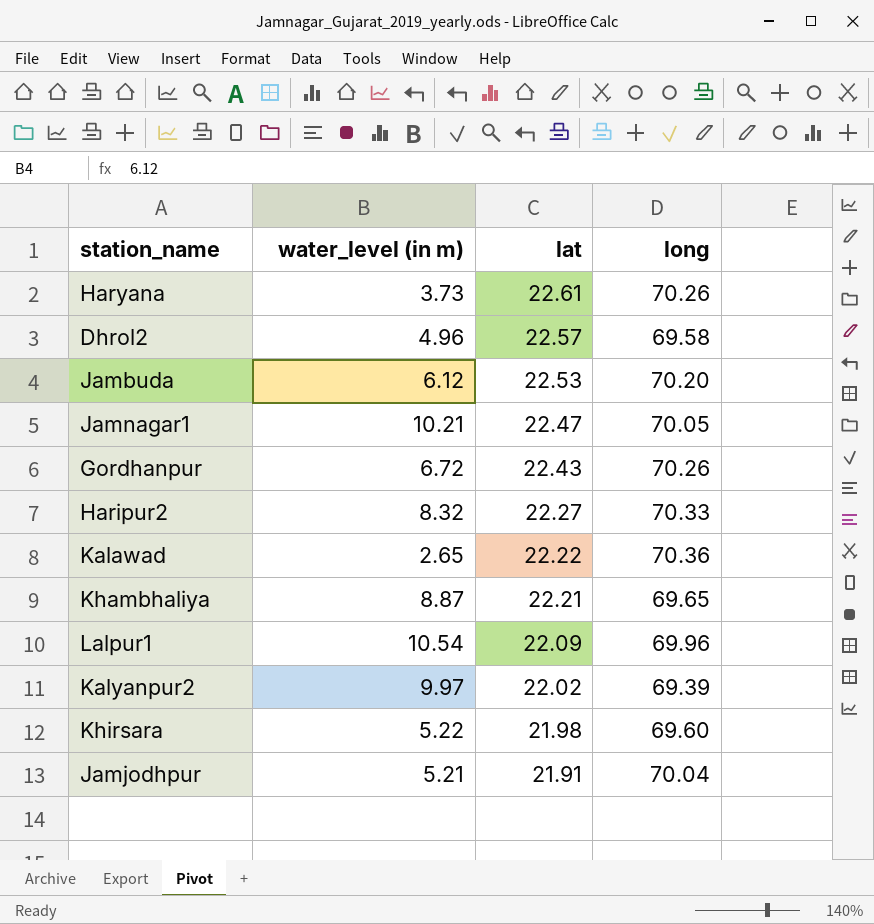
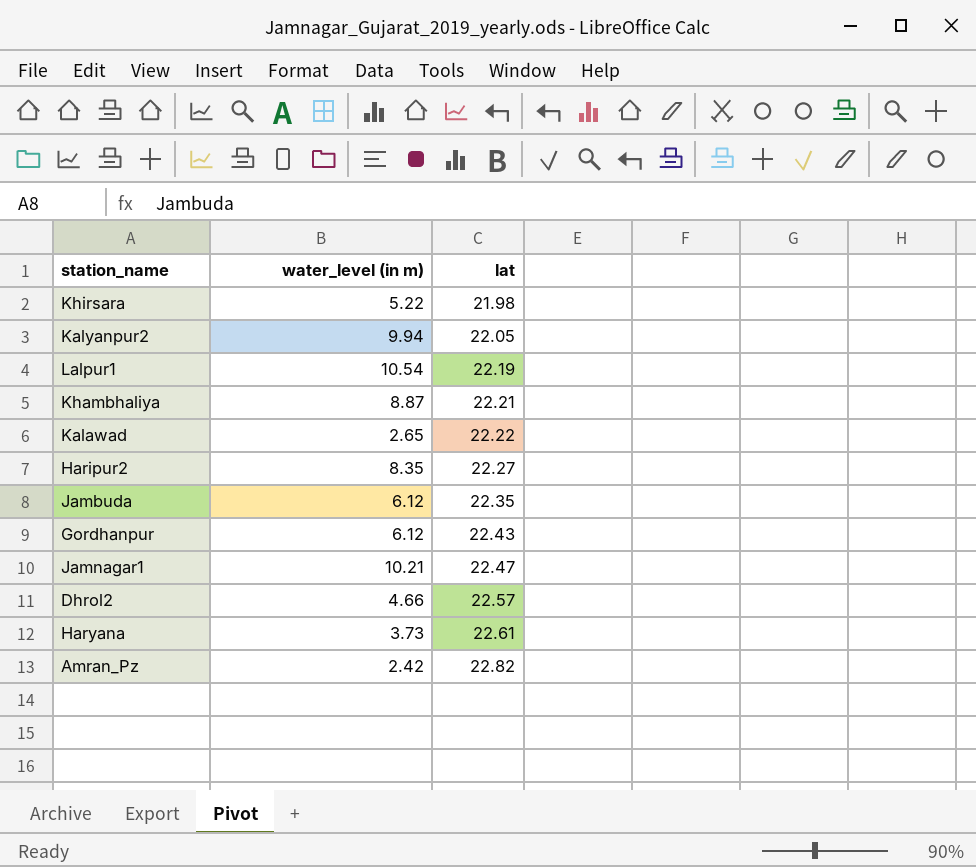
row order: lat descending -> lat ascending
column long | position: 4 -> none
row Jamjodhpur: 5.21 | 21.91 | 70.04 -> none
Kalyanpur2 | water_level (in m): 9.97 -> 9.94
Kalyanpur2 | lat: 22.02 -> 22.05
Lalpur1 | lat: 22.09 -> 22.19
Haripur2 | water_level (in m): 8.32 -> 8.35
Jambuda | lat: 22.53 -> 22.35
Gordhanpur | water_level (in m): 6.72 -> 6.12
Dhrol2 | water_level (in m): 4.96 -> 4.66
row Amran_Pz: none -> 2.42 | 22.82

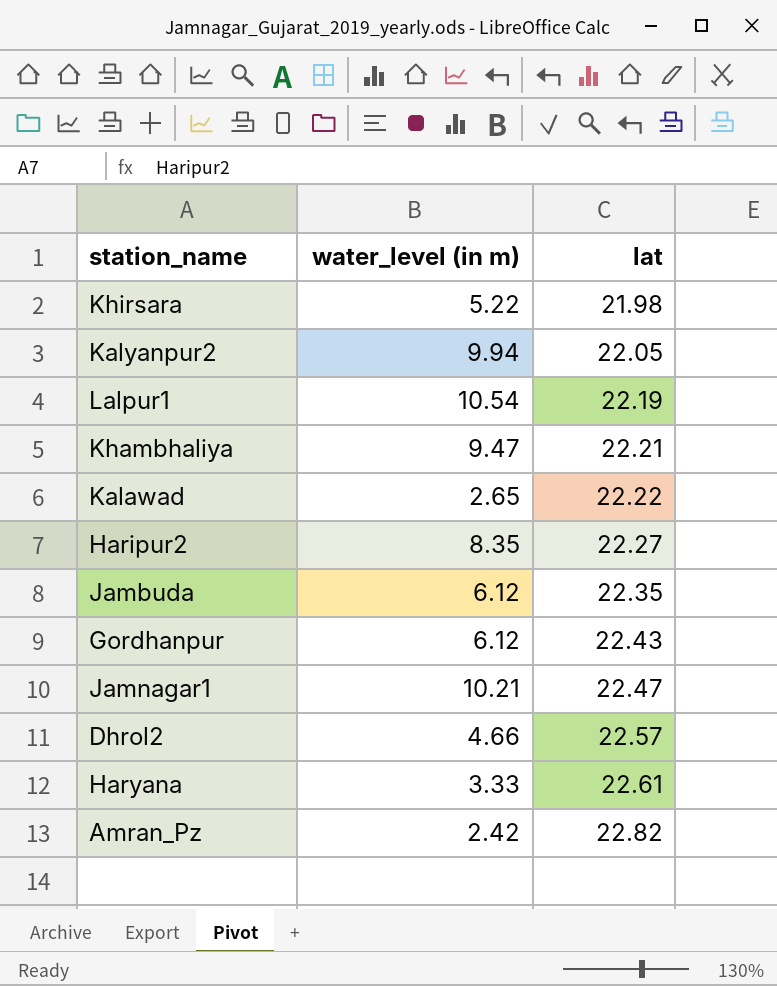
Khambhaliya | water_level (in m): 8.87 -> 9.47
Haryana | water_level (in m): 3.73 -> 3.33

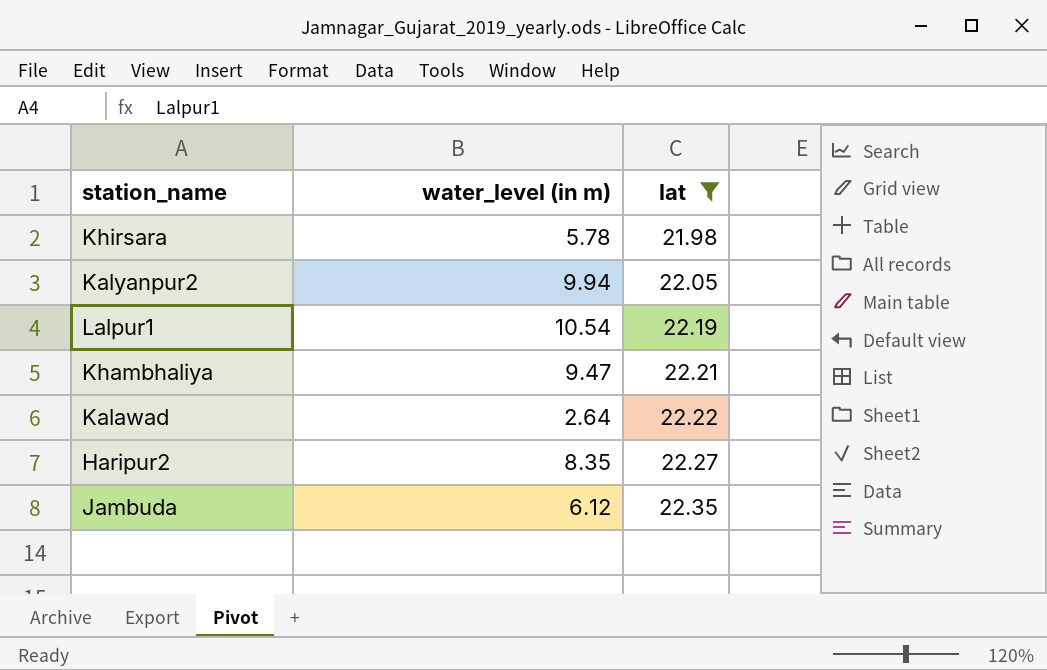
filter: none -> lat <= 22.35
Khirsara | water_level (in m): 5.22 -> 5.78
Kalawad | water_level (in m): 2.65 -> 2.64

